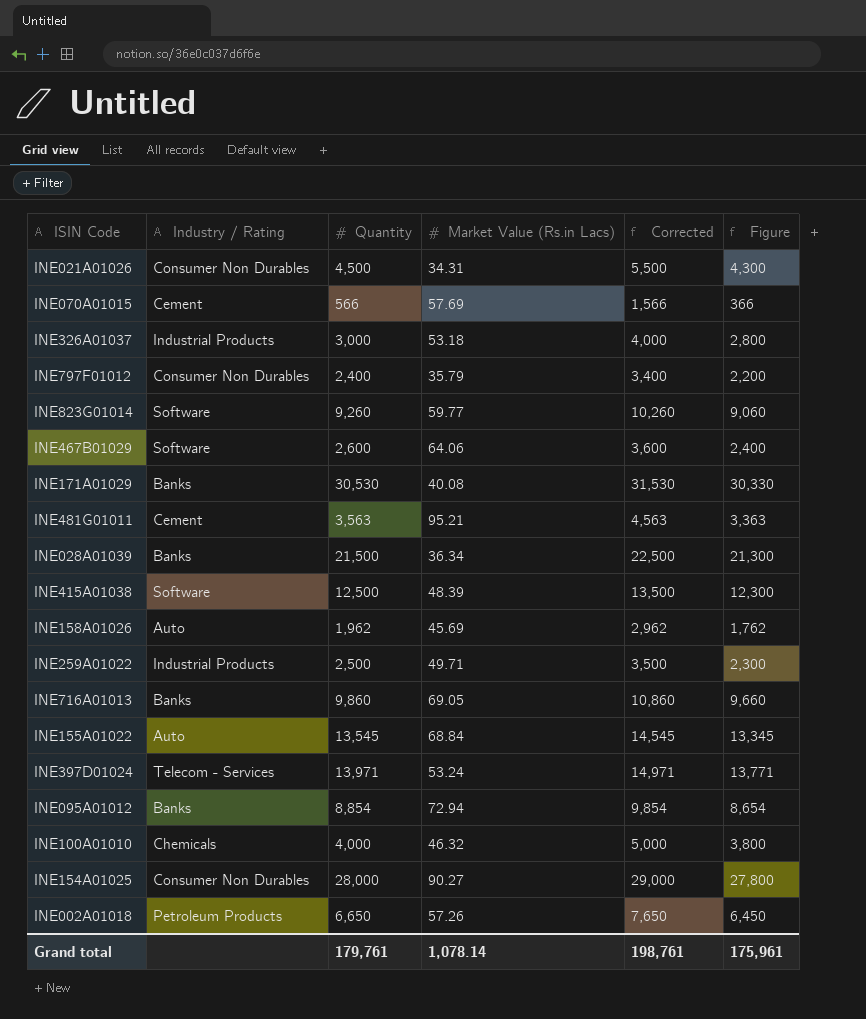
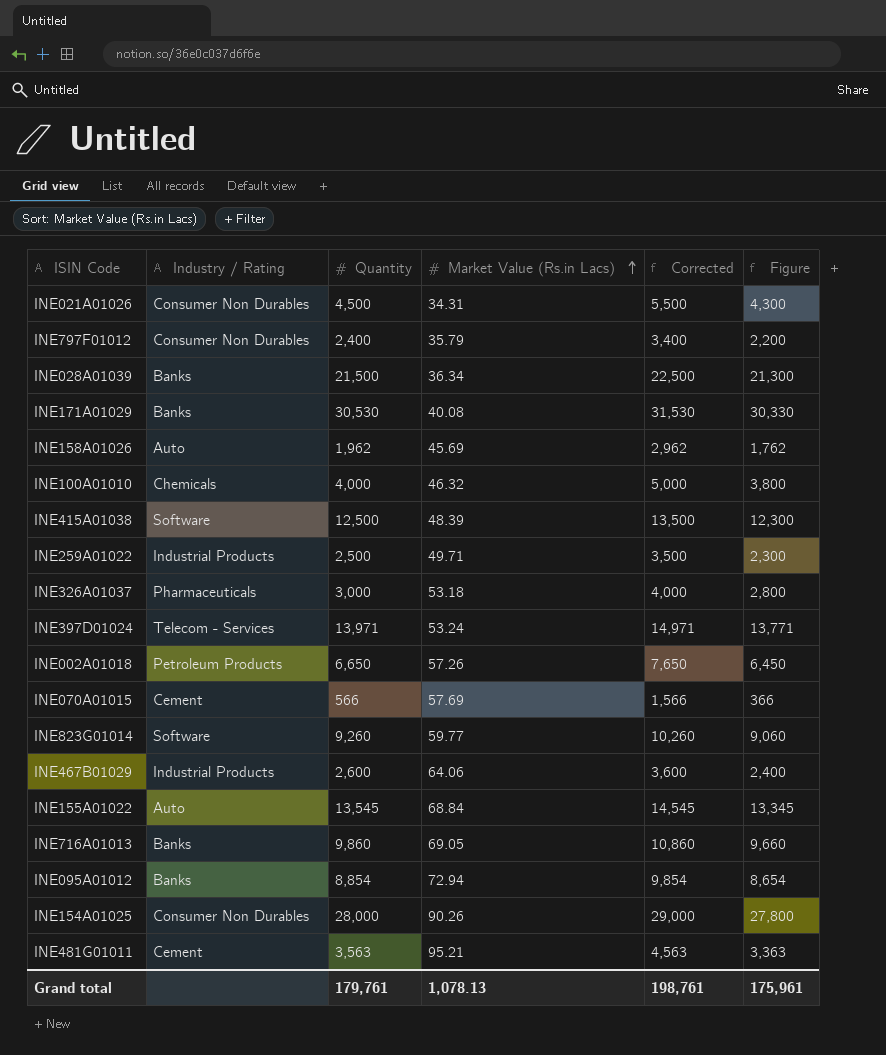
row order: none -> Market Value (Rs.in Lacs) ascending
INE326A01037 | Industry / Rating: Industrial Products -> Pharmaceuticals
INE467B01029 | Industry / Rating: Software -> Industrial Products
INE154A01025 | Market Value (Rs.in Lacs): 90.27 -> 90.26
Grand total | Market Value (Rs.in Lacs): 1,078.14 -> 1,078.13

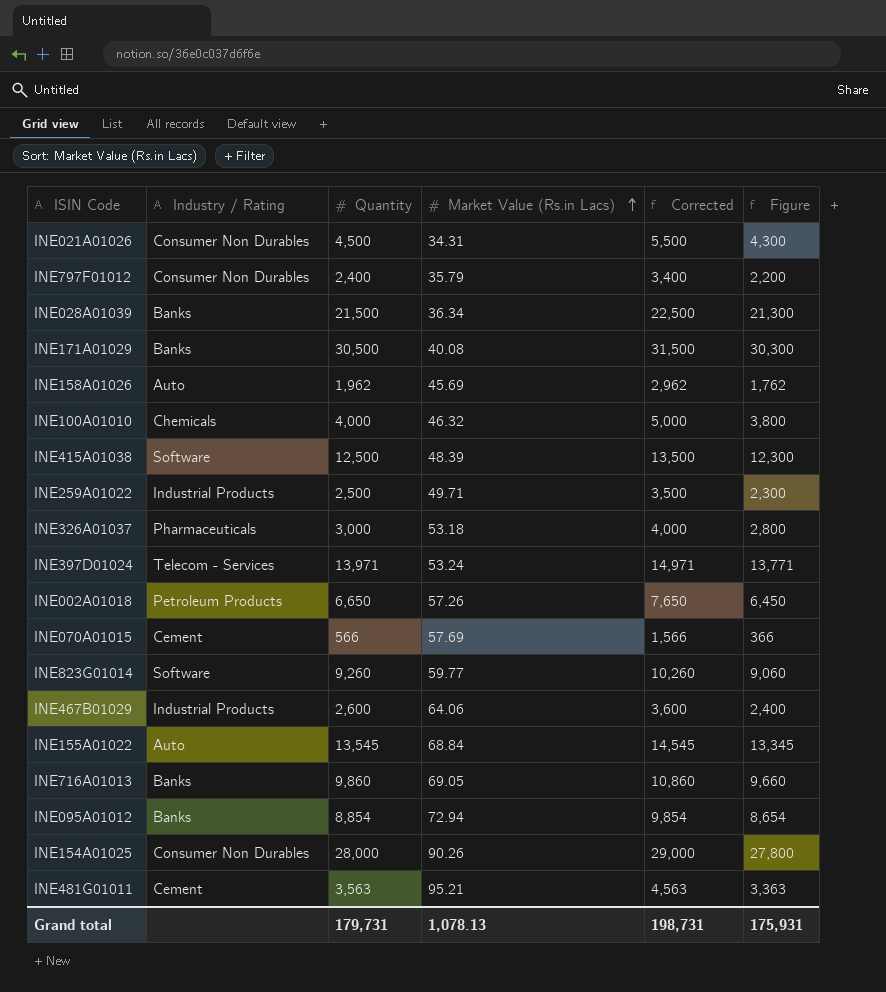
INE171A01029 | Quantity: 30,530 -> 30,500
INE171A01029 | Corrected: 31,530 -> 31,500
INE171A01029 | Figure: 30,330 -> 30,300
Grand total | Quantity: 179,761 -> 179,731
Grand total | Corrected: 198,761 -> 198,731
Grand total | Figure: 175,961 -> 175,931

